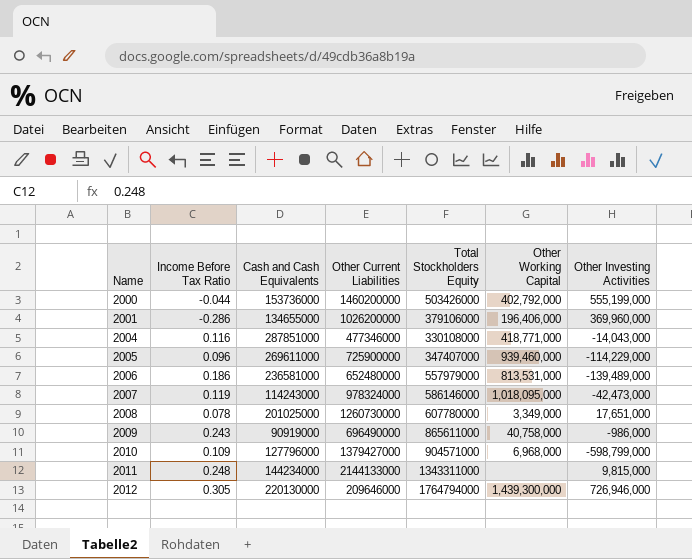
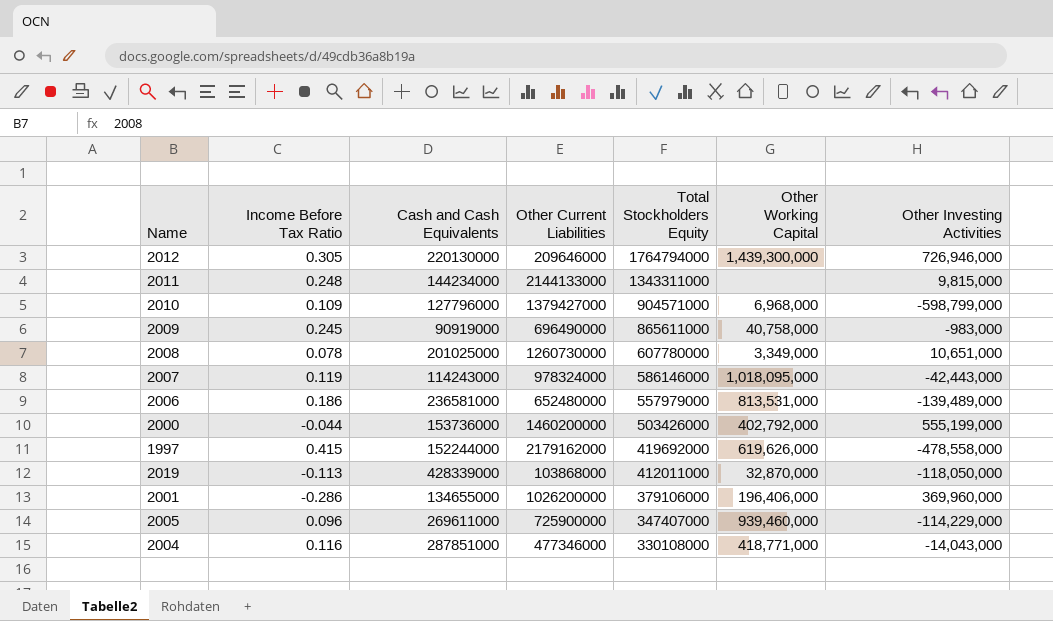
row order: Name ascending -> Total Stockholders Equity descending
2009 | Income Before Tax Ratio: 0.243 -> 0.245
2009 | Other Investing Activities: -986,000 -> -983,000
2008 | Other Investing Activities: 17,651,000 -> 10,651,000
2007 | Other Investing Activities: -42,473,000 -> -42,443,000
row 1997: none -> 0.415 | 152244000 | 2179162000 | 419692000 | 619,626,000 | -478,558,000
row 2019: none -> -0.113 | 428339000 | 103868000 | 412011000 | 32,870,000 | -118,050,000

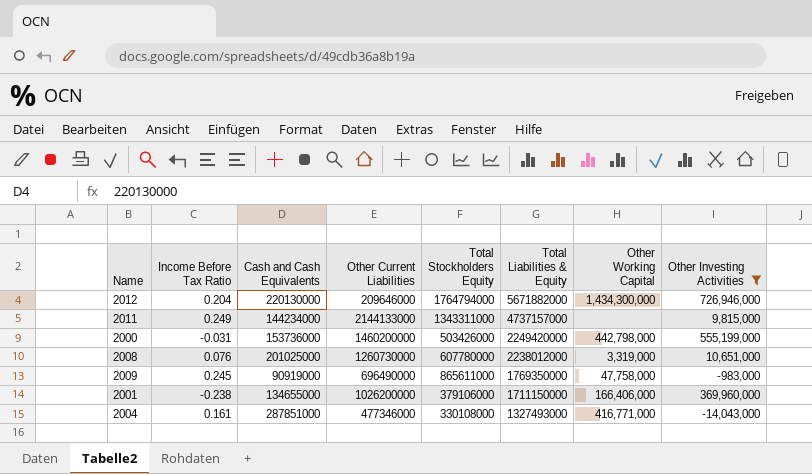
filter: none -> Other Investing Activities >= -14,043,000
row order: Total Stockholders Equity descending -> Total Liabilities & Equity descending
column Total Liabilities & Equity | position: none -> 6
2012 | Income Before Tax Ratio: 0.305 -> 0.204
2012 | Other Working Capital: 1,439,300,000 -> 1,434,300,000
2011 | Income Before Tax Ratio: 0.248 -> 0.249
2000 | Income Before Tax Ratio: -0.044 -> -0.031
2000 | Other Working Capital: 402,792,000 -> 442,798,000
2008 | Income Before Tax Ratio: 0.078 -> 0.076
2008 | Other Working Capital: 3,349,000 -> 3,319,000
2009 | Other Working Capital: 40,758,000 -> 47,758,000
2001 | Income Before Tax Ratio: -0.286 -> -0.238
2001 | Other Working Capital: 196,406,000 -> 166,406,000
2004 | Income Before Tax Ratio: 0.116 -> 0.161
2004 | Other Working Capital: 418,771,000 -> 416,771,000

